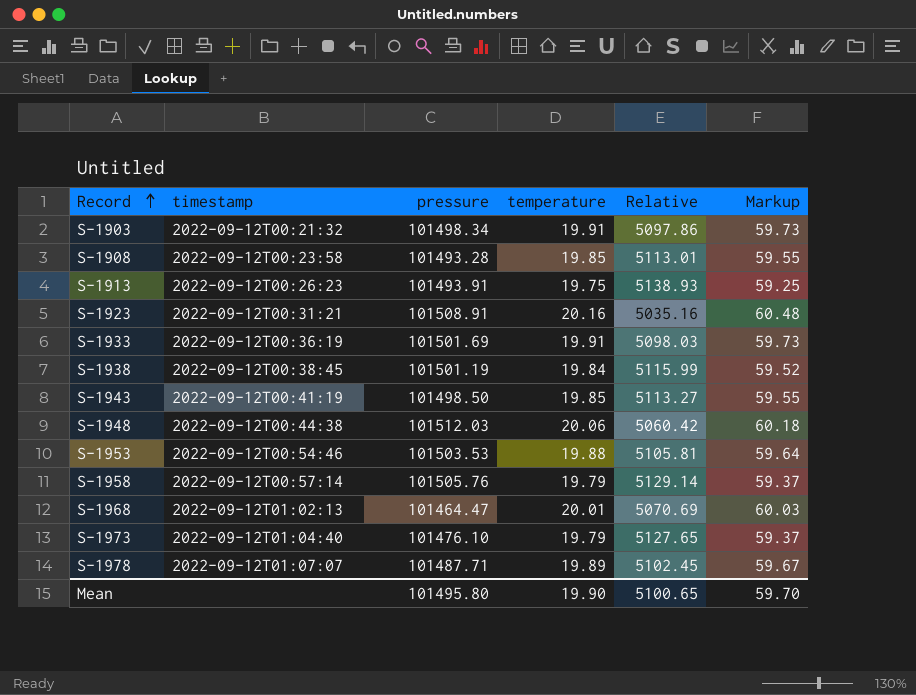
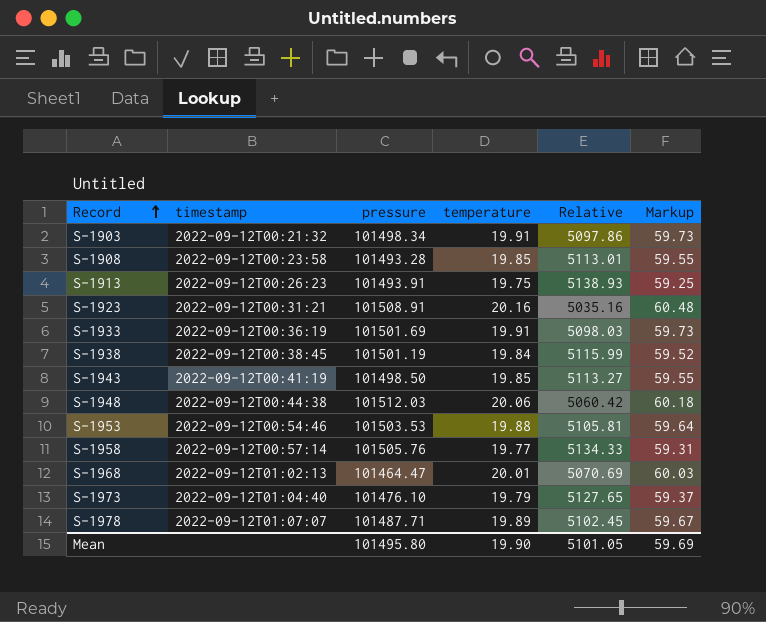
S-1958 | temperature: 19.79 -> 19.77
S-1958 | Relative: 5129.14 -> 5134.33
S-1958 | Markup: 59.37 -> 59.31
Mean | Relative: 5100.65 -> 5101.05
Mean | Markup: 59.70 -> 59.69

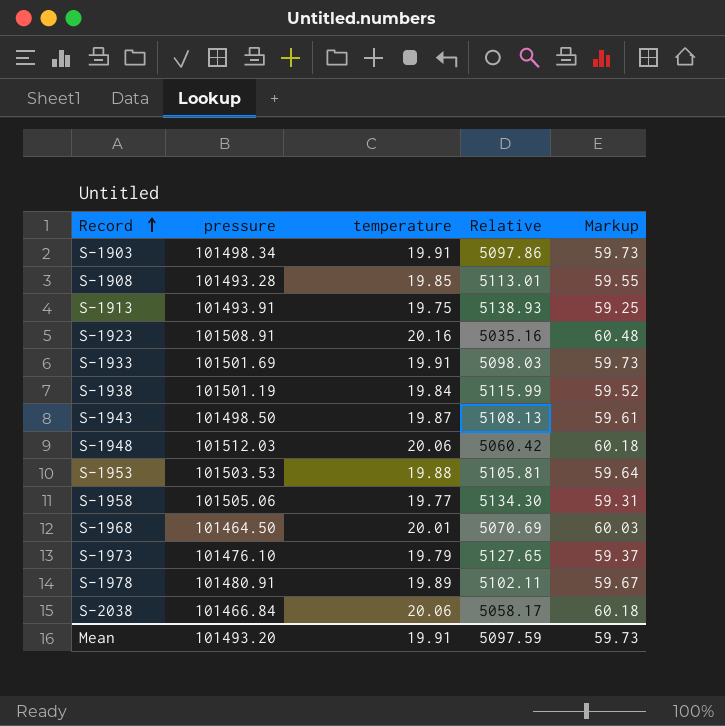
column timestamp | position: 2 -> none
S-1943 | temperature: 19.85 -> 19.87
S-1943 | Relative: 5113.27 -> 5108.13
S-1943 | Markup: 59.55 -> 59.61
S-1958 | pressure: 101505.76 -> 101505.06
S-1958 | Relative: 5134.33 -> 5134.30
S-1968 | pressure: 101464.47 -> 101464.50
S-1978 | pressure: 101487.71 -> 101480.91
S-1978 | Relative: 5102.45 -> 5102.11
row S-2038: none -> 101466.84 | 20.06 | 5058.17 | 60.18
Mean | pressure: 101495.80 -> 101493.20
Mean | temperature: 19.90 -> 19.91
Mean | Relative: 5101.05 -> 5097.59
Mean | Markup: 59.69 -> 59.73

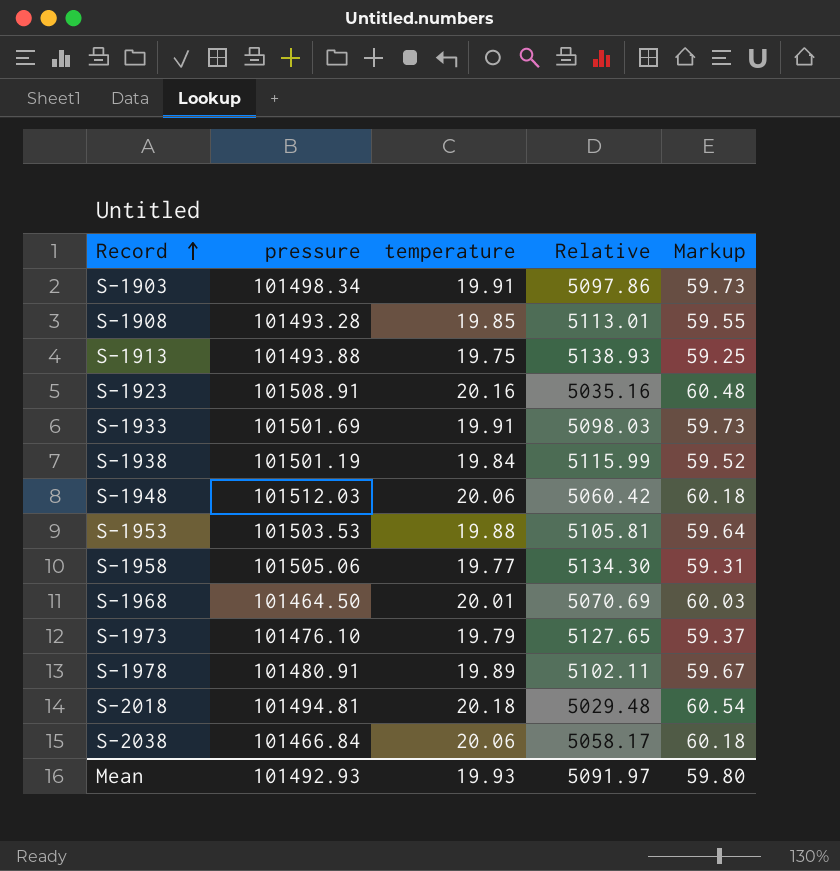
row S-1943: 101498.50 | 19.87 | 5108.13 | 59.61 -> none
S-1913 | pressure: 101493.91 -> 101493.88
row S-2018: none -> 101494.81 | 20.18 | 5029.48 | 60.54
Mean | pressure: 101493.20 -> 101492.93
Mean | temperature: 19.91 -> 19.93
Mean | Relative: 5097.59 -> 5091.97
Mean | Markup: 59.73 -> 59.80

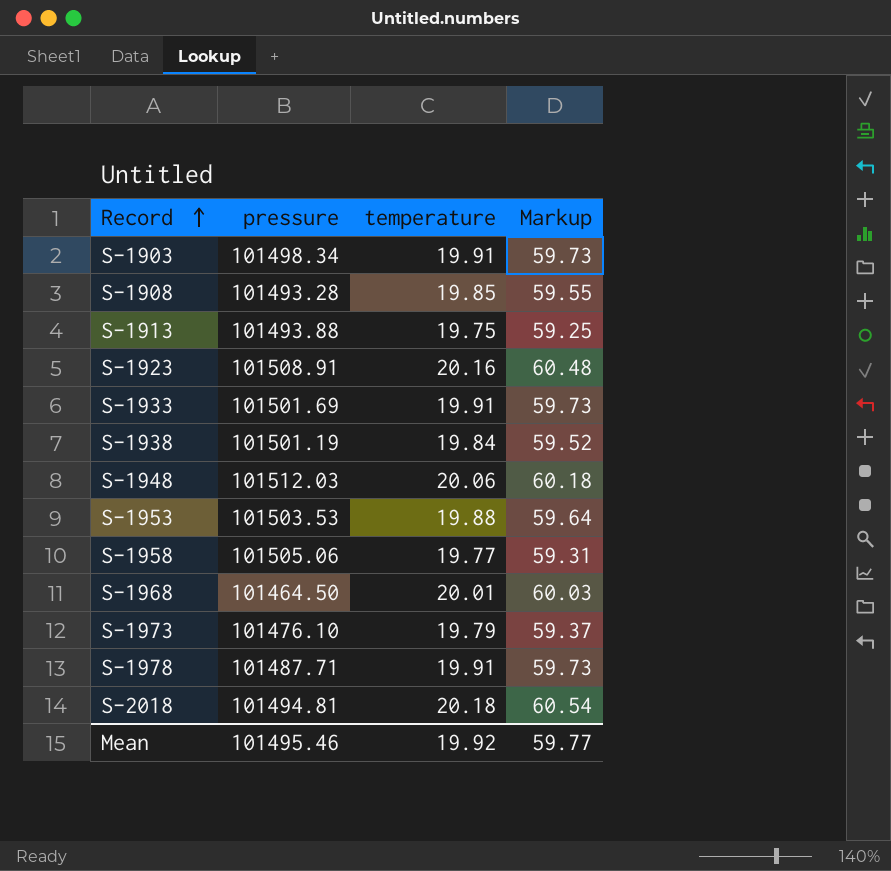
column Relative | formula: [pressure] / [temperature] -> none
row S-2038: 101466.84 | 20.06 | 5058.17 | 60.18 -> none
S-1978 | pressure: 101480.91 -> 101487.71
S-1978 | temperature: 19.89 -> 19.91
S-1978 | Markup: 59.67 -> 59.73
Mean | pressure: 101492.93 -> 101495.46
Mean | temperature: 19.93 -> 19.92
Mean | Markup: 59.80 -> 59.77

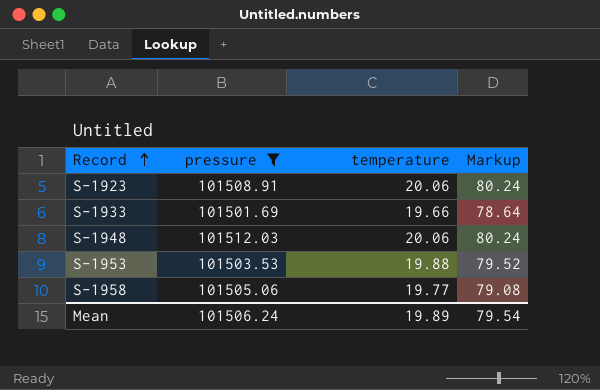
filter: none -> pressure >= 101501.69
column Markup | formula: [temperature] * 3 -> [temperature] * 4
S-1923 | temperature: 20.16 -> 20.06
S-1933 | temperature: 19.91 -> 19.66
Mean | pressure: 101495.46 -> 101506.24
Mean | temperature: 19.92 -> 19.89
Mean | Markup: 59.77 -> 79.54

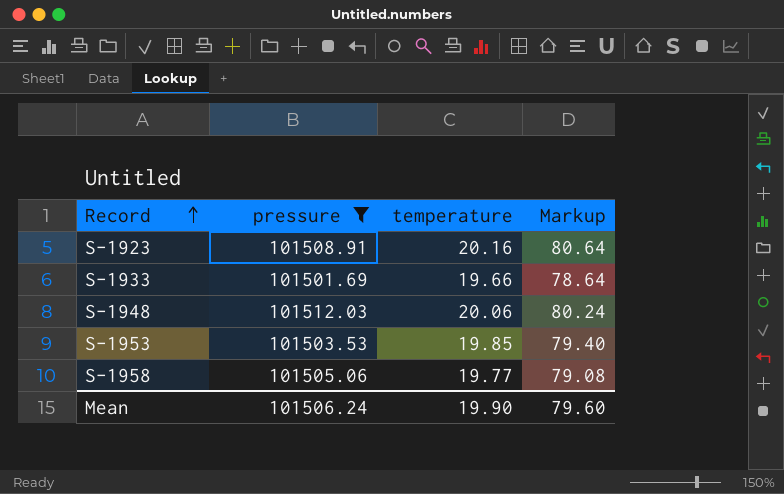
S-1923 | temperature: 20.06 -> 20.16
S-1923 | Markup: 80.24 -> 80.64
S-1953 | temperature: 19.88 -> 19.85
S-1953 | Markup: 79.52 -> 79.40
Mean | temperature: 19.89 -> 19.90
Mean | Markup: 79.54 -> 79.60

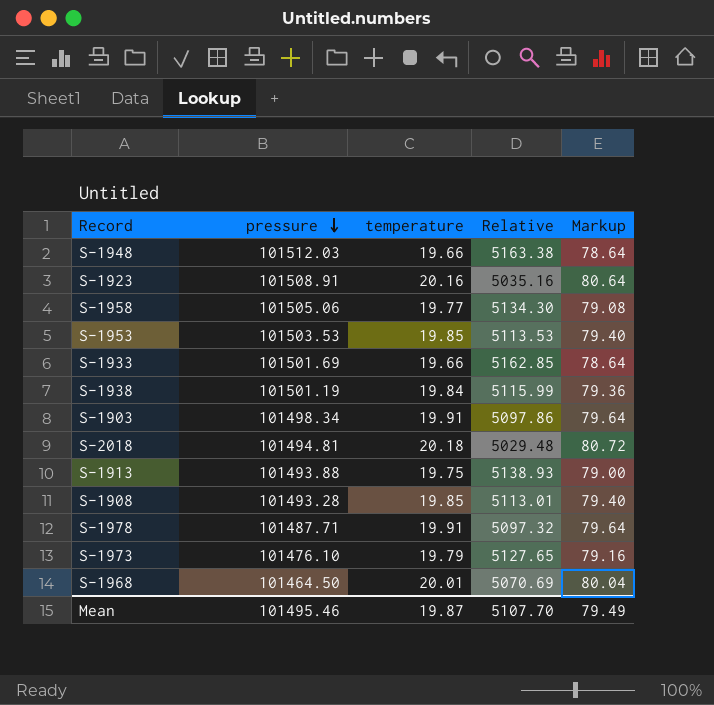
filter: pressure >= 101501.69 -> none
row order: Record ascending -> pressure descending
column Relative | formula: none -> [pressure] / [temperature]
S-1948 | temperature: 20.06 -> 19.66
S-1948 | Markup: 80.24 -> 78.64
Mean | pressure: 101506.24 -> 101495.46
Mean | temperature: 19.90 -> 19.87
Mean | Markup: 79.60 -> 79.49

